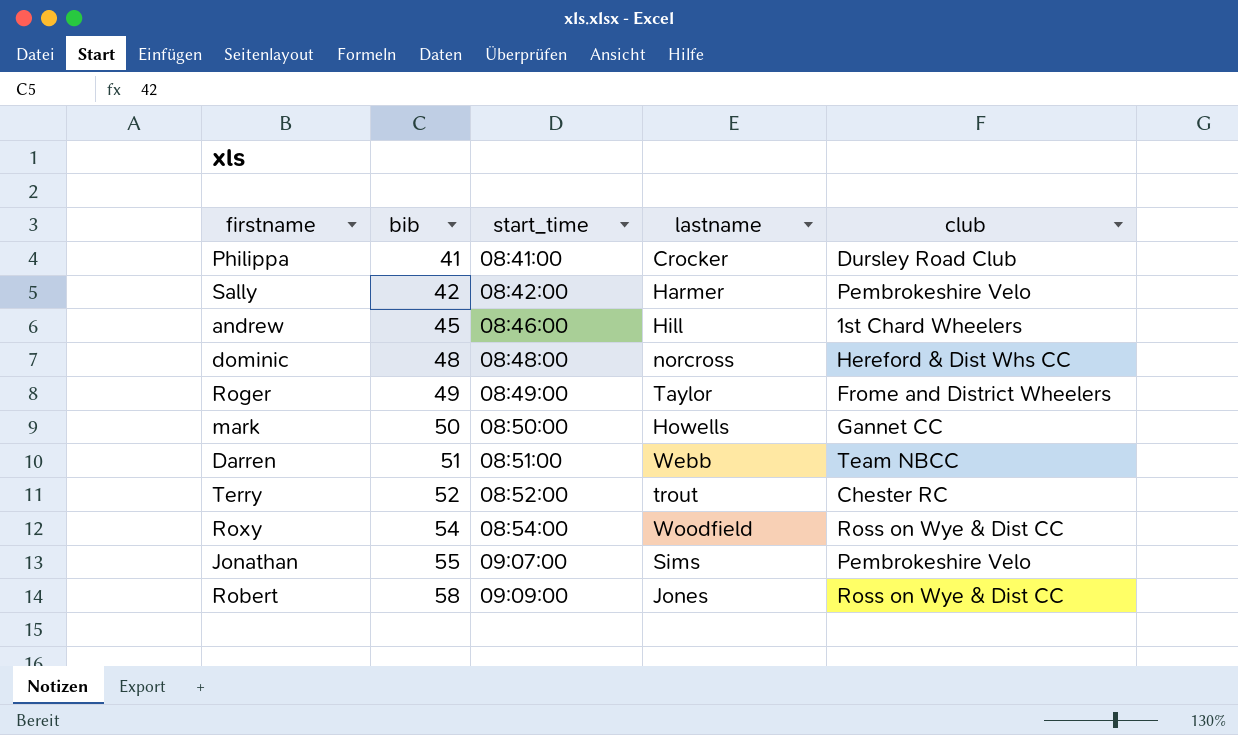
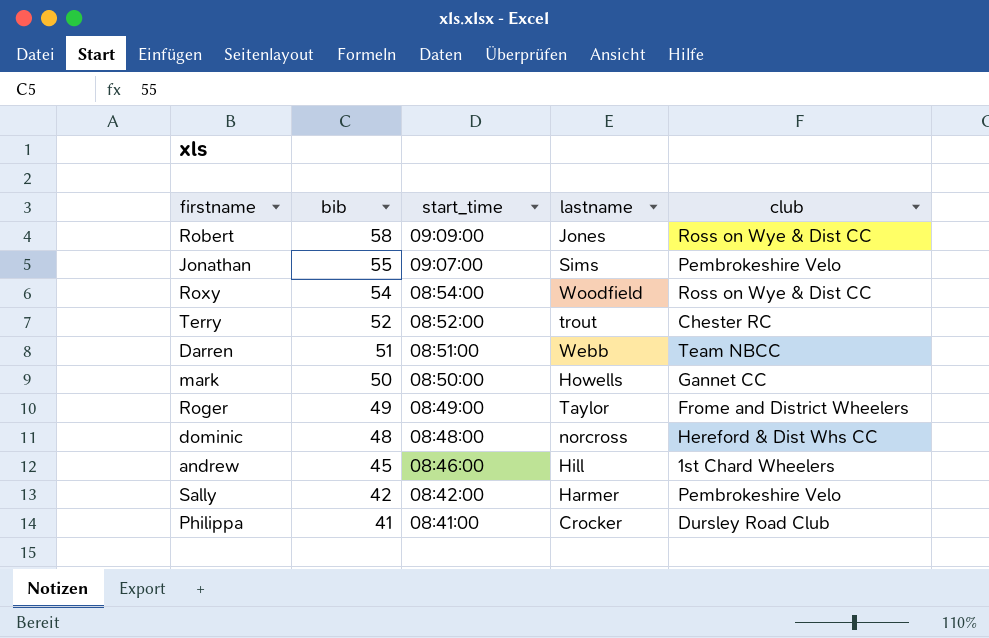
row order: bib ascending -> bib descending

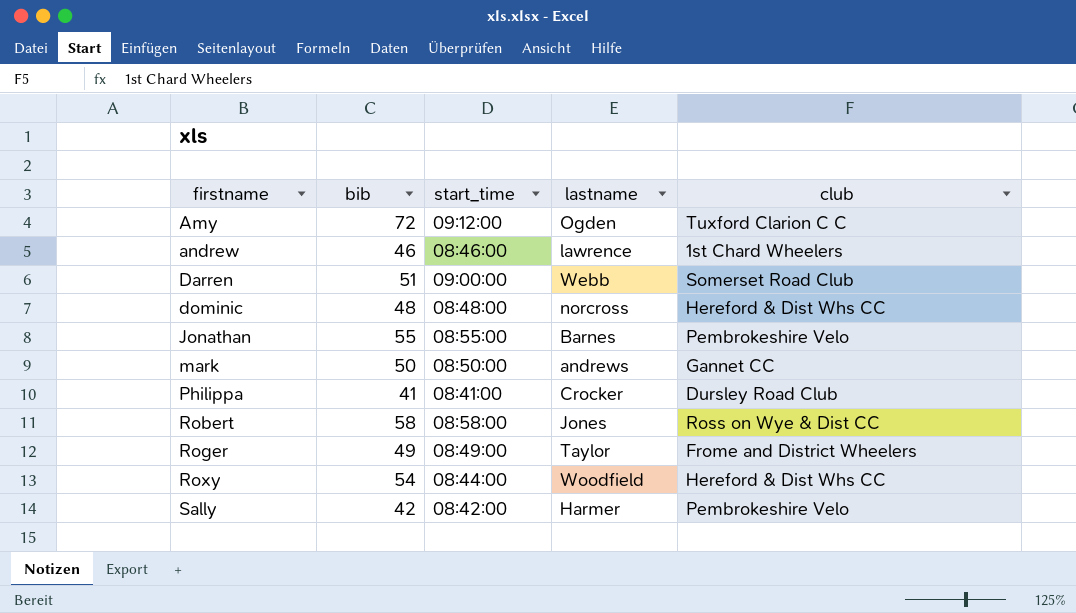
row order: bib descending -> firstname ascending
row Terry: 52 | 08:52:00 | trout | Chester RC -> none
row Amy: none -> 72 | 09:12:00 | Ogden | Tuxford Clarion C C
andrew | bib: 45 -> 46
andrew | lastname: Hill -> lawrence
Darren | start_time: 08:51:00 -> 09:00:00
Darren | club: Team NBCC -> Somerset Road Club
Jonathan | start_time: 09:07:00 -> 08:55:00
Jonathan | lastname: Sims -> Barnes
mark | lastname: Howells -> andrews
Robert | start_time: 09:09:00 -> 08:58:00
Roxy | start_time: 08:54:00 -> 08:44:00
Roxy | club: Ross on Wye & Dist CC -> Hereford & Dist Whs CC

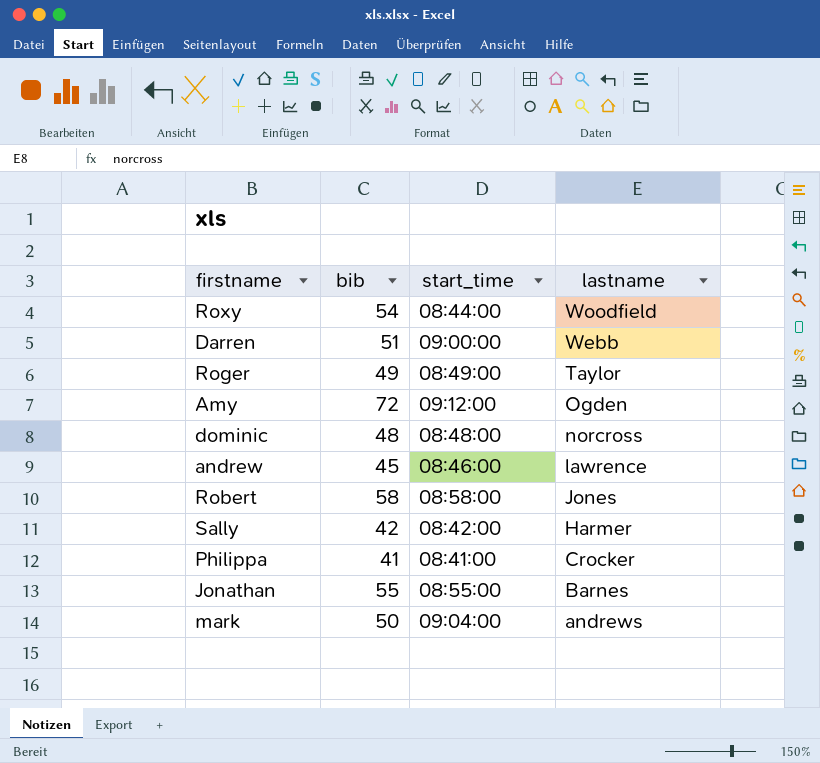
row order: firstname ascending -> lastname descending
column club | position: 5 -> none
andrew | bib: 46 -> 45
mark | start_time: 08:50:00 -> 09:04:00

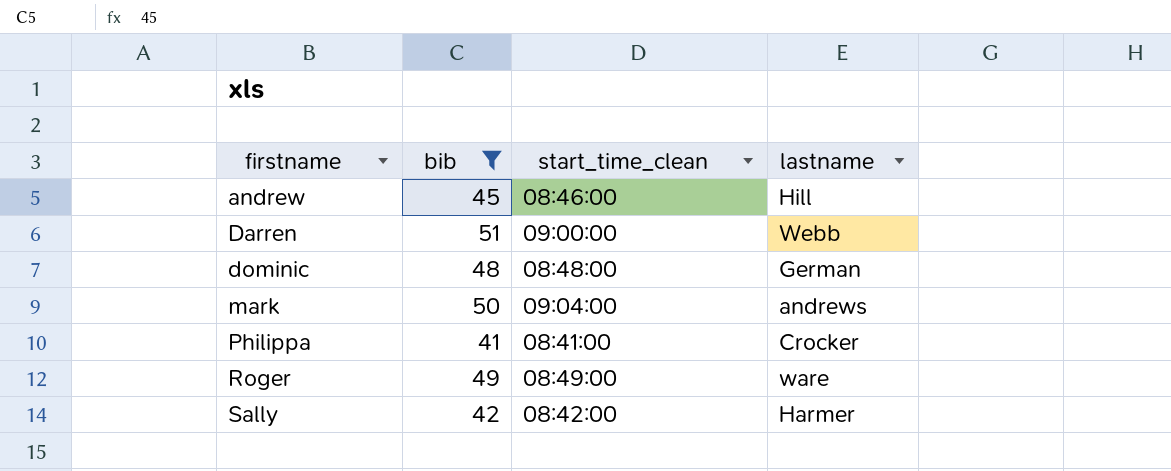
filter: none -> bib <= 51
row order: lastname descending -> firstname ascending
column name: start_time -> start_time_clean
andrew | lastname: lawrence -> Hill
dominic | lastname: norcross -> German
Roger | lastname: Taylor -> ware

